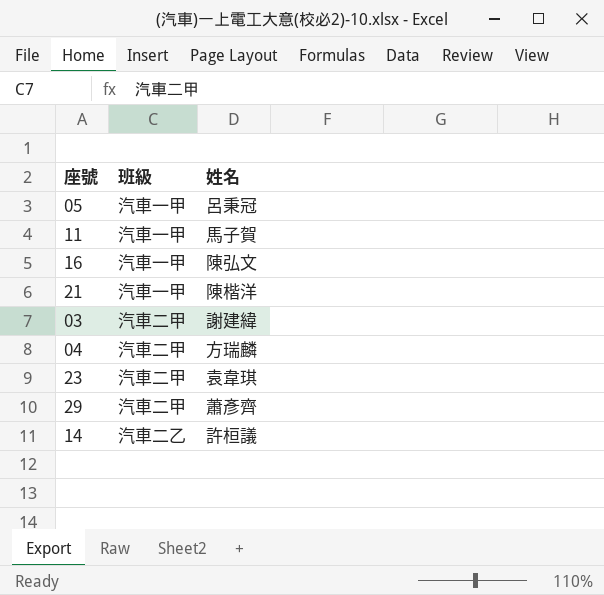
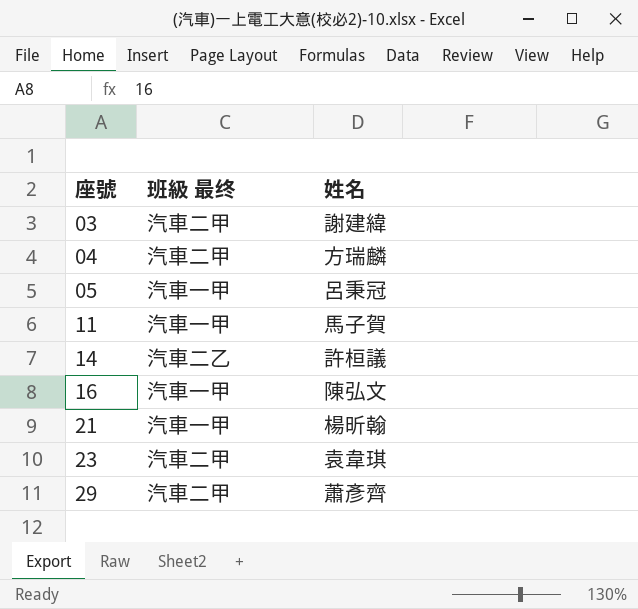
row order: none -> 座號 ascending
column name: 班級 -> 班級 最终
21 | 姓名: 陳楷洋 -> 楊昕翰

